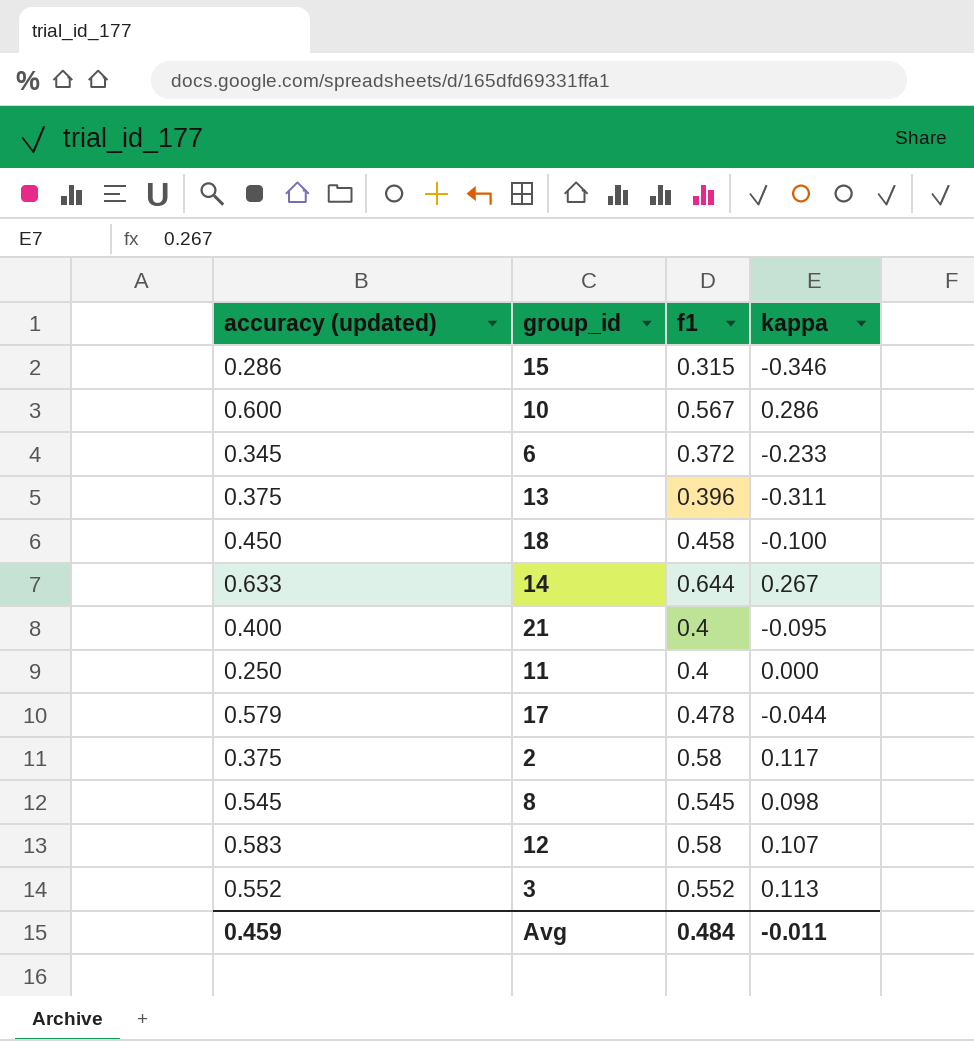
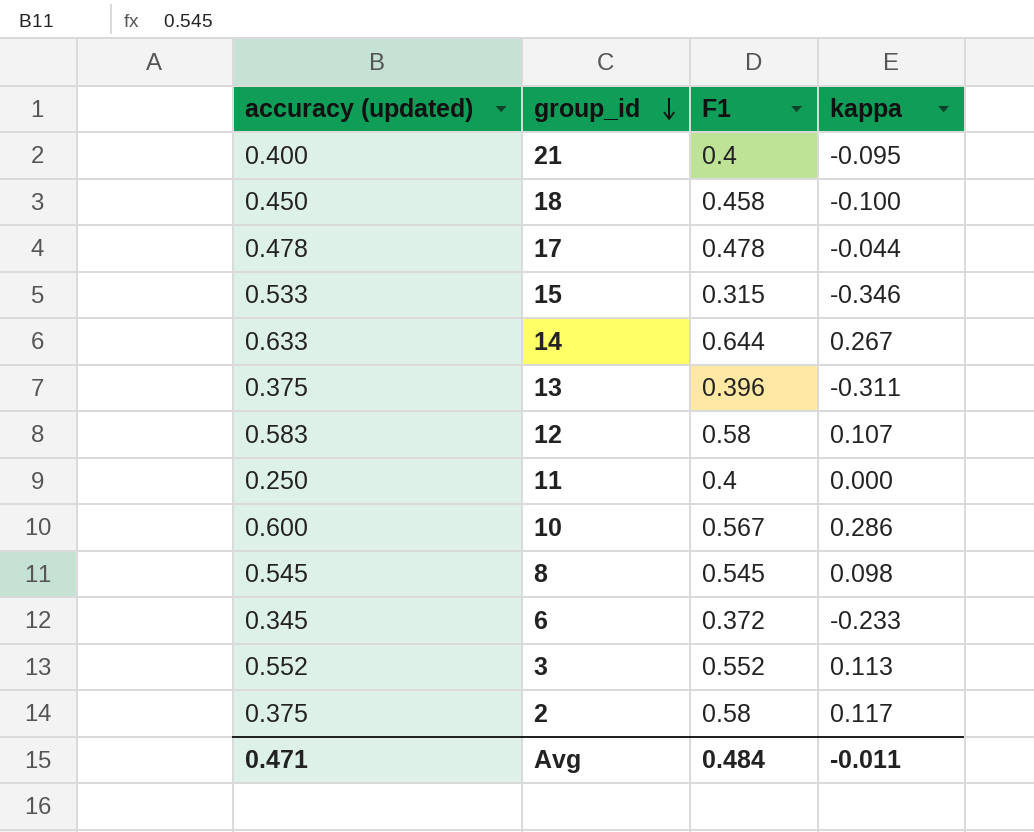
row order: none -> group_id descending
column name: f1 -> F1
17 | accuracy (updated): 0.579 -> 0.478
15 | accuracy (updated): 0.286 -> 0.533
Avg | accuracy (updated): 0.459 -> 0.471

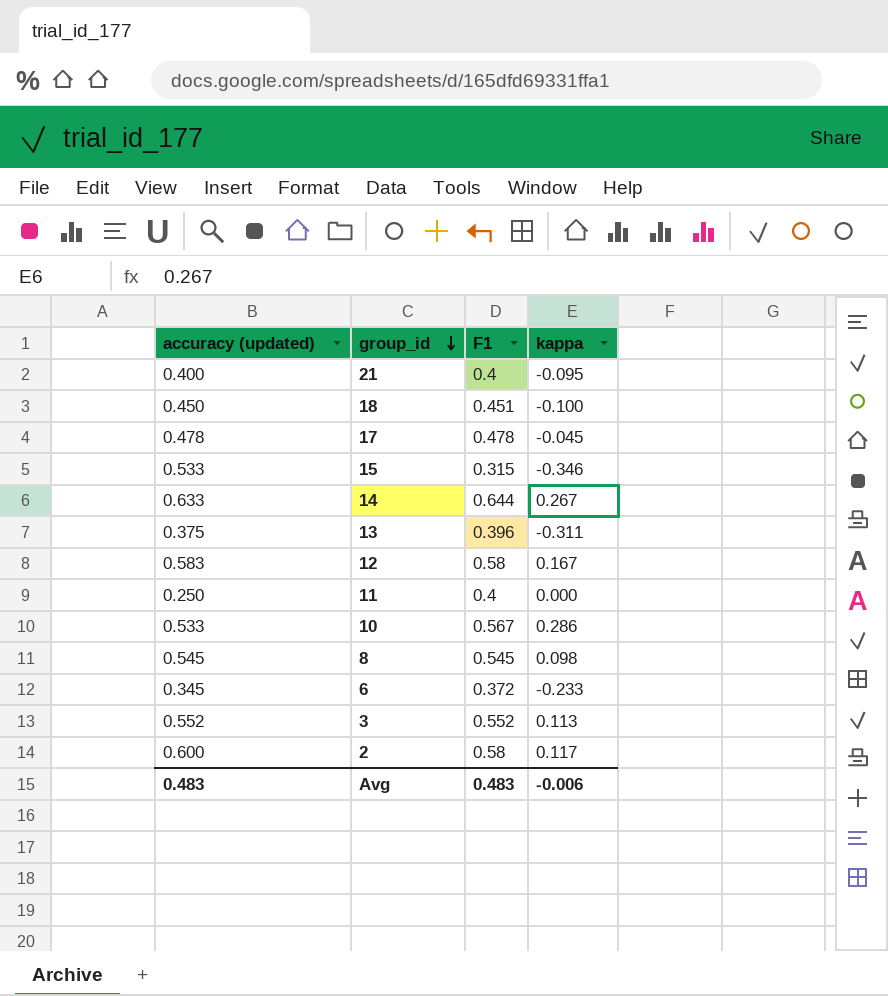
18 | F1: 0.458 -> 0.451
17 | kappa: -0.044 -> -0.045
12 | kappa: 0.107 -> 0.167
10 | accuracy (updated): 0.600 -> 0.533
2 | accuracy (updated): 0.375 -> 0.600
Avg | accuracy (updated): 0.471 -> 0.483
Avg | F1: 0.484 -> 0.483
Avg | kappa: -0.011 -> -0.006

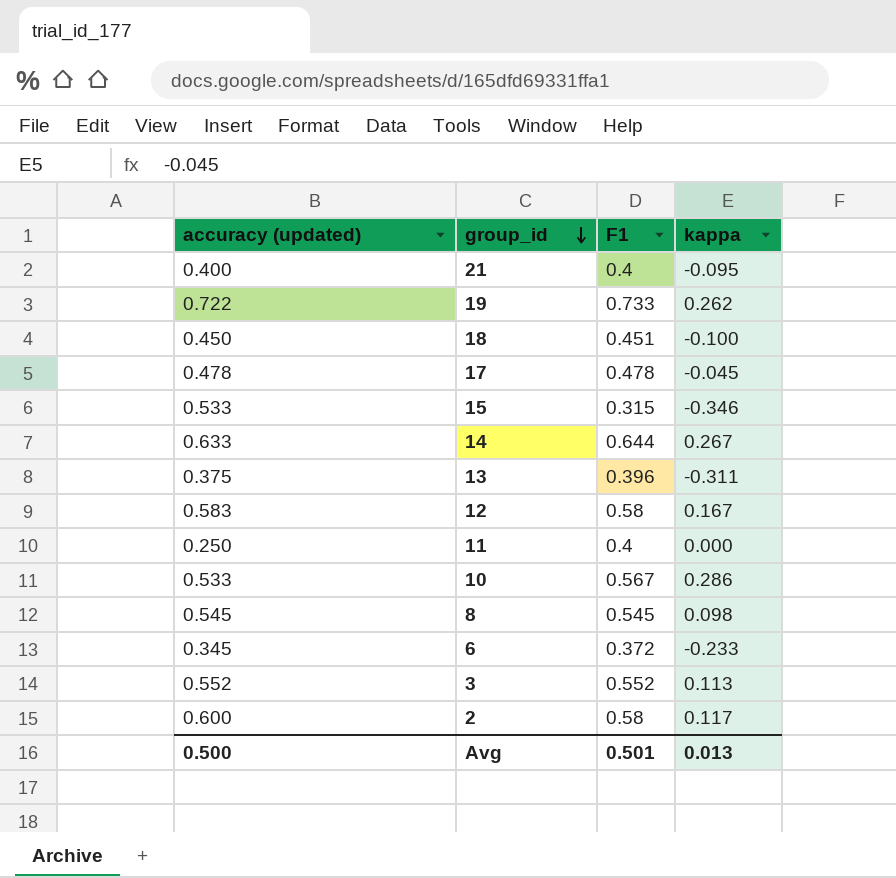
row 19: none -> 0.722 | 0.733 | 0.262
Avg | accuracy (updated): 0.483 -> 0.500
Avg | F1: 0.483 -> 0.501
Avg | kappa: -0.006 -> 0.013

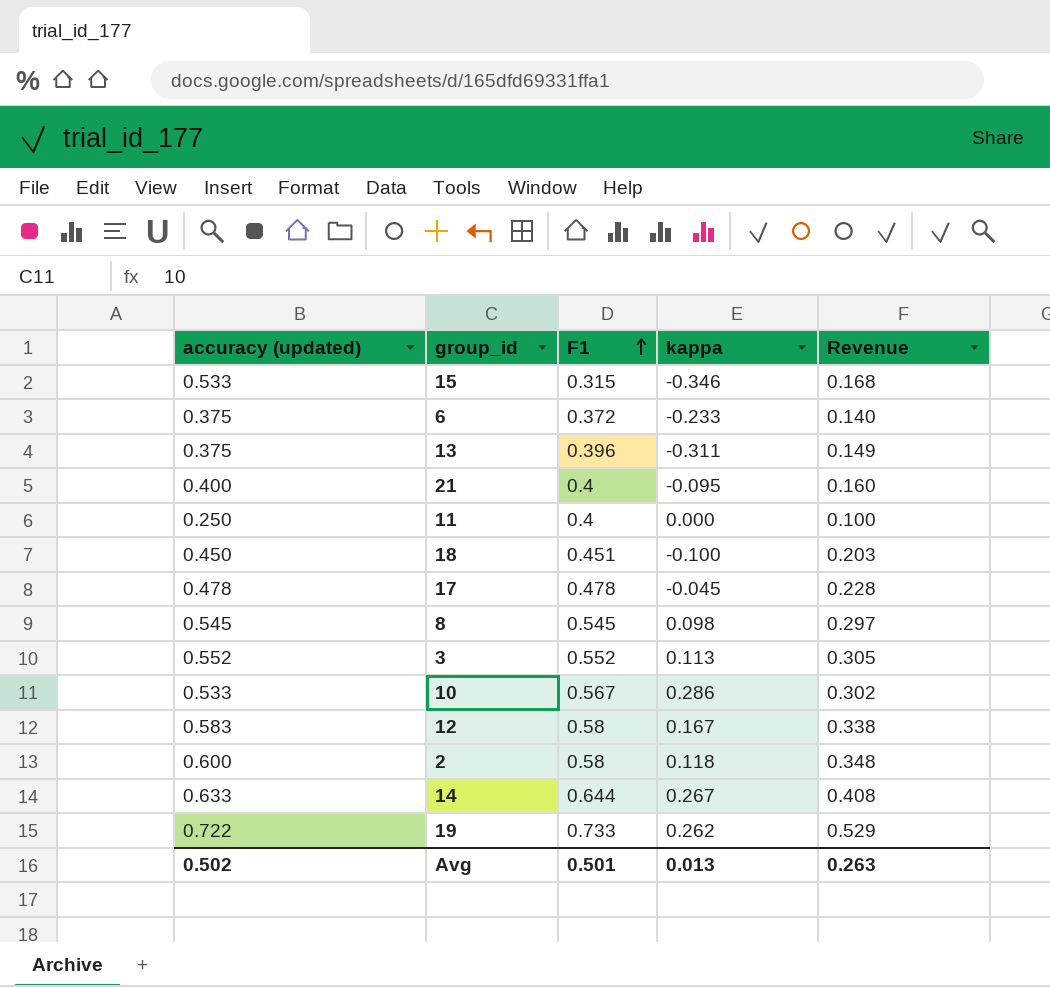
row order: group_id descending -> F1 ascending
column Revenue | formula: none -> [accuracy (updated)] * [F1]
6 | accuracy (updated): 0.345 -> 0.375
2 | kappa: 0.117 -> 0.118
Avg | accuracy (updated): 0.500 -> 0.502

